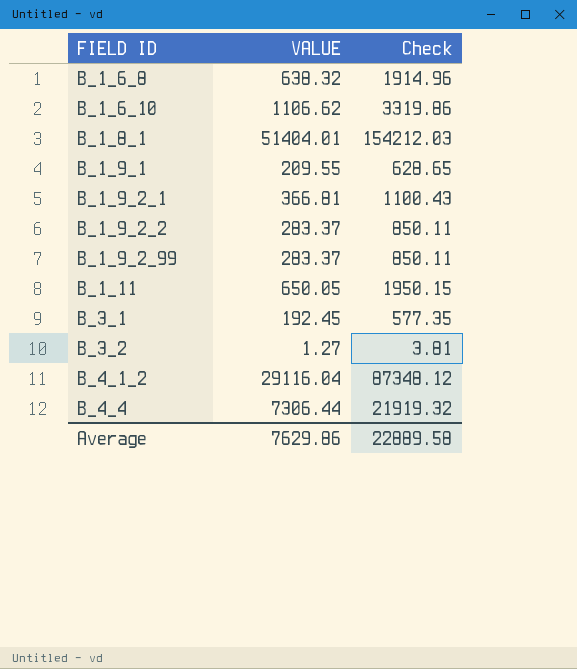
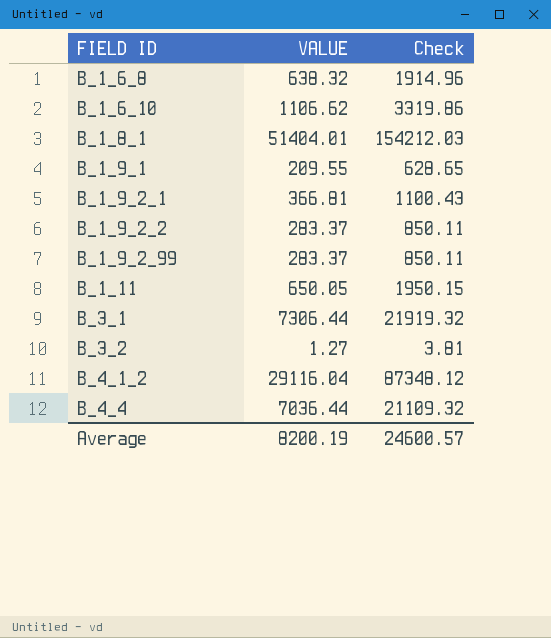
B_3_1 | VALUE: 192.45 -> 7306.44
B_3_1 | Check: 577.35 -> 21919.32
B_4_4 | VALUE: 7306.44 -> 7036.44
B_4_4 | Check: 21919.32 -> 21109.32
Average | VALUE: 7629.86 -> 8200.19
Average | Check: 22889.58 -> 24600.57

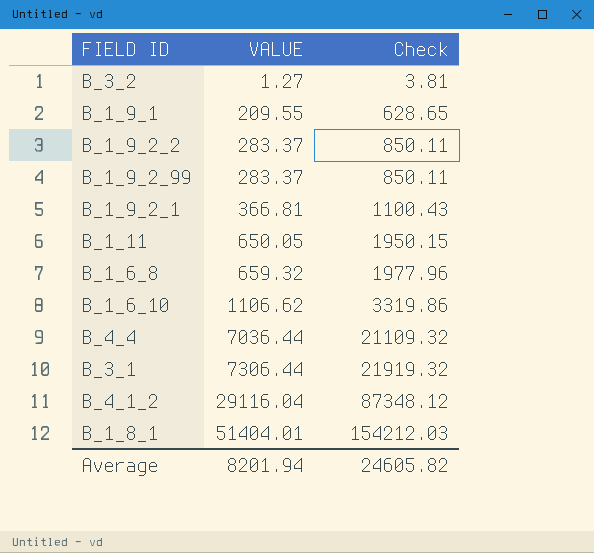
row order: FIELD ID ascending -> VALUE ascending
B_1_6_8 | VALUE: 638.32 -> 659.32
B_1_6_8 | Check: 1914.96 -> 1977.96
Average | VALUE: 8200.19 -> 8201.94
Average | Check: 24600.57 -> 24605.82

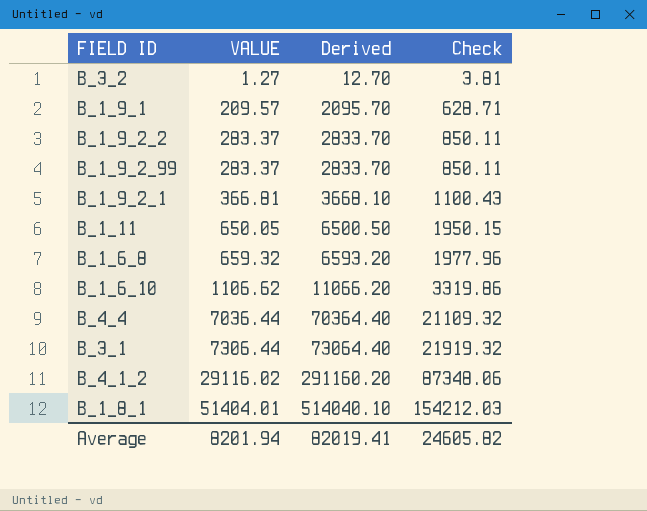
column Derived | formula: none -> [VALUE] * 10
B_1_9_1 | VALUE: 209.55 -> 209.57
B_1_9_1 | Check: 628.65 -> 628.71
B_4_1_2 | VALUE: 29116.04 -> 29116.02
B_4_1_2 | Check: 87348.12 -> 87348.06

